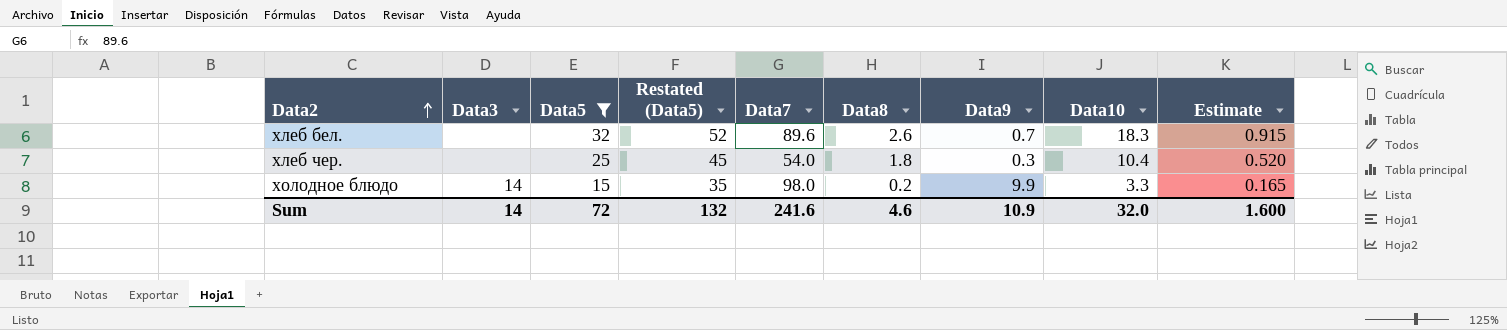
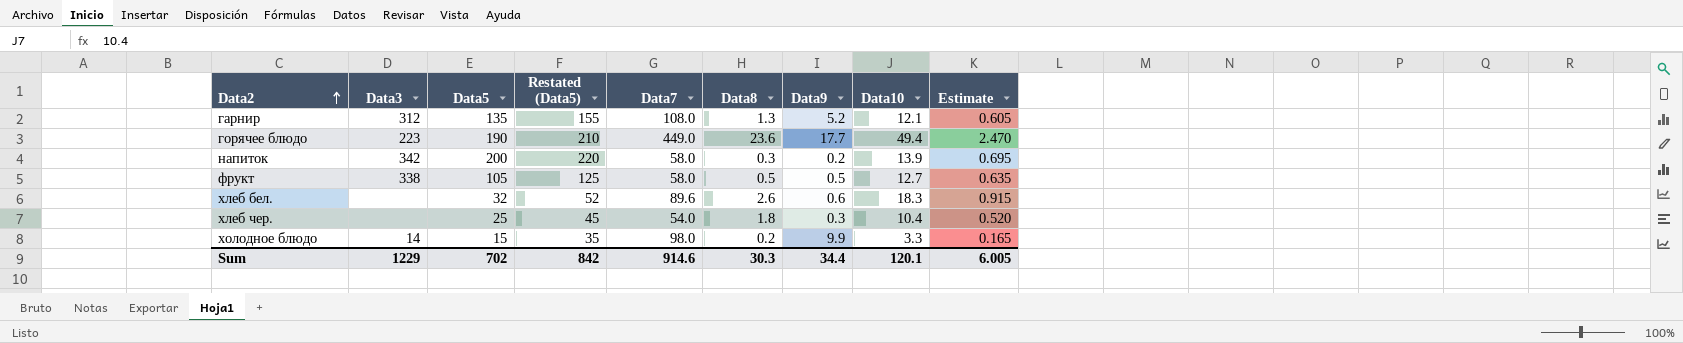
filter: Data5 <= 32 -> none
хлеб бел. | Data9: 0.7 -> 0.6
Sum | Data3: 14 -> 1229
Sum | Data5: 72 -> 702
Sum | Restated (Data5): 132 -> 842
Sum | Data7: 241.6 -> 914.6
Sum | Data8: 4.6 -> 30.3
Sum | Data9: 10.9 -> 34.4
Sum | Data10: 32.0 -> 120.1
Sum | Estimate: 1.600 -> 6.005

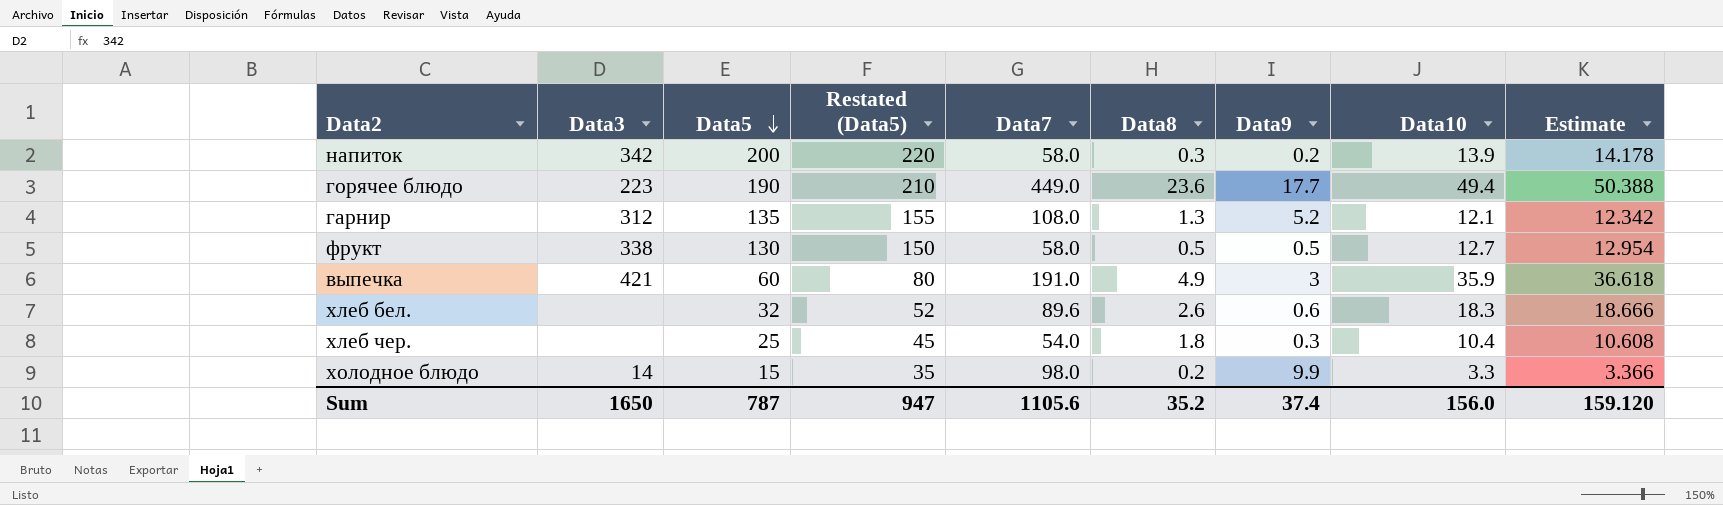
row order: Data2 ascending -> Data5 descending
column Estimate | formula: [Data10] * 0.05 -> [Data10] * 1.02
фрукт | Data5: 105 -> 130
фрукт | Restated (Data5): 125 -> 150
row выпечка: none -> 421 | 60 | 80 | 191.0 | 4.9 | 3 | 35.9 | 36.618
Sum | Data3: 1229 -> 1650
Sum | Data5: 702 -> 787
Sum | Restated (Data5): 842 -> 947
Sum | Data7: 914.6 -> 1105.6
Sum | Data8: 30.3 -> 35.2
Sum | Data9: 34.4 -> 37.4
Sum | Data10: 120.1 -> 156.0
Sum | Estimate: 6.005 -> 159.120

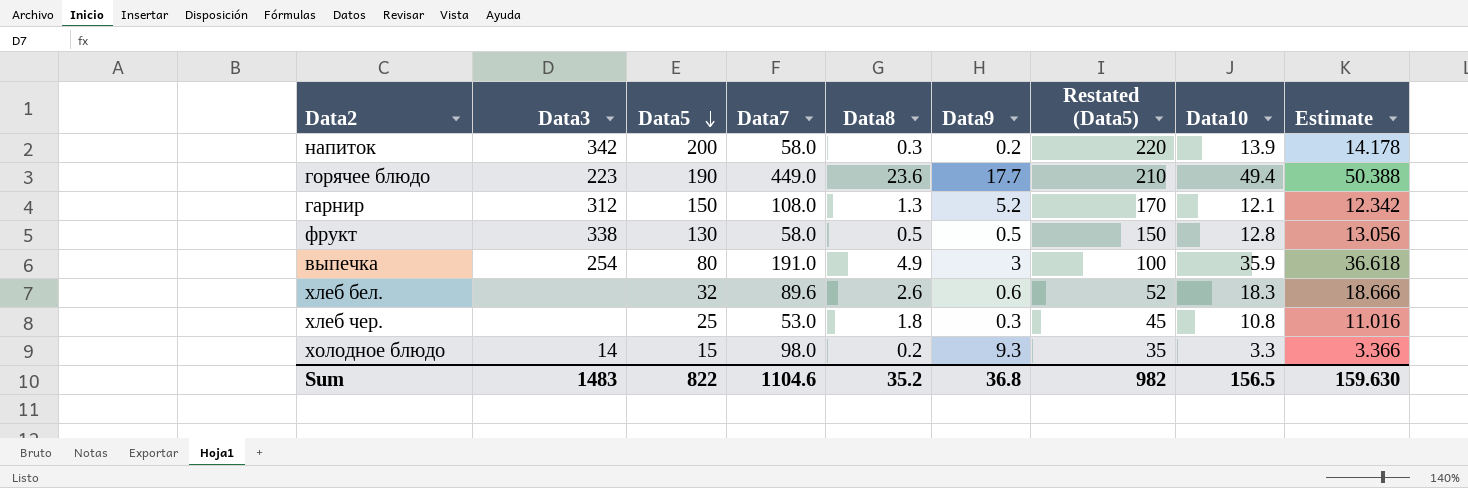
column Restated (Data5) | position: 4 -> 7
гарнир | Data5: 135 -> 150
гарнир | Restated (Data5): 155 -> 170
фрукт | Data10: 12.7 -> 12.8
фрукт | Estimate: 12.954 -> 13.056
выпечка | Data3: 421 -> 254
выпечка | Data5: 60 -> 80
выпечка | Restated (Data5): 80 -> 100
хлеб чер. | Data7: 54.0 -> 53.0
хлеб чер. | Data10: 10.4 -> 10.8
хлеб чер. | Estimate: 10.608 -> 11.016
холодное блюдо | Data9: 9.9 -> 9.3
Sum | Data3: 1650 -> 1483
Sum | Data5: 787 -> 822
Sum | Data7: 1105.6 -> 1104.6
Sum | Data9: 37.4 -> 36.8
Sum | Restated (Data5): 947 -> 982
Sum | Data10: 156.0 -> 156.5
Sum | Estimate: 159.120 -> 159.630

